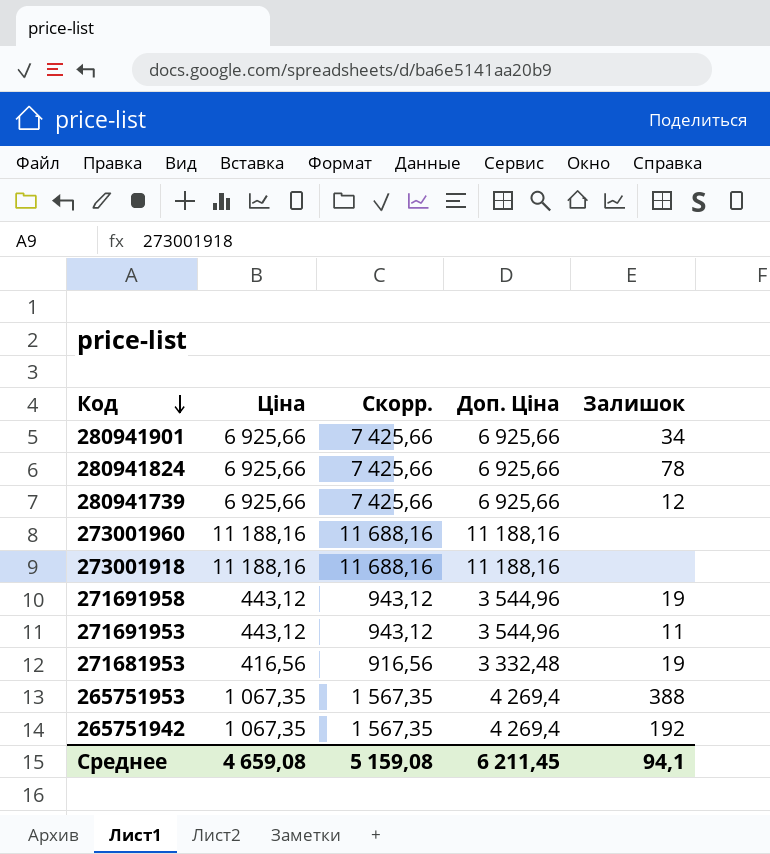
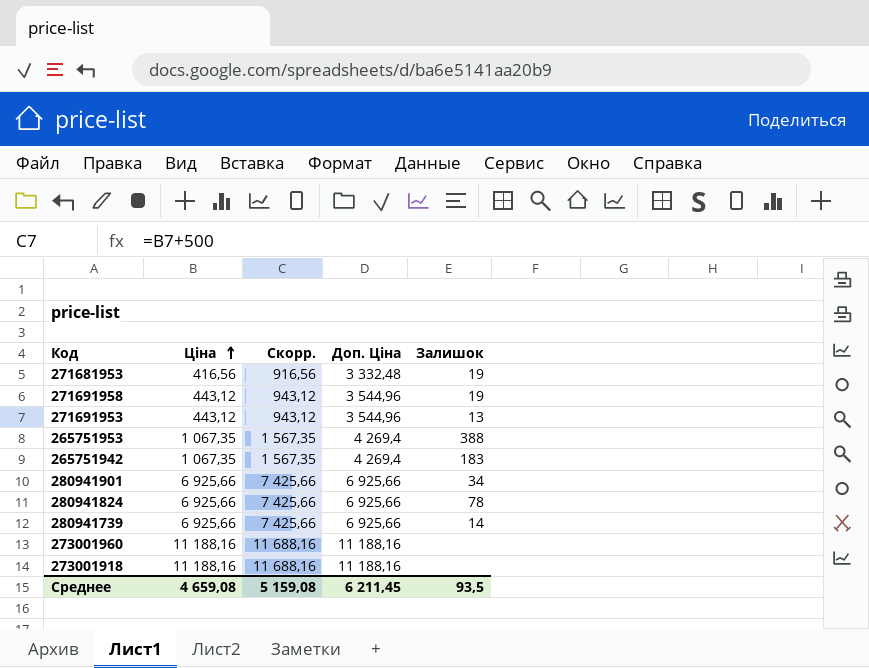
row order: Код descending -> Ціна ascending
271691953 | Залишок: 11 -> 13
265751942 | Залишок: 192 -> 183
280941739 | Залишок: 12 -> 14
Среднее | Залишок: 94,1 -> 93,5

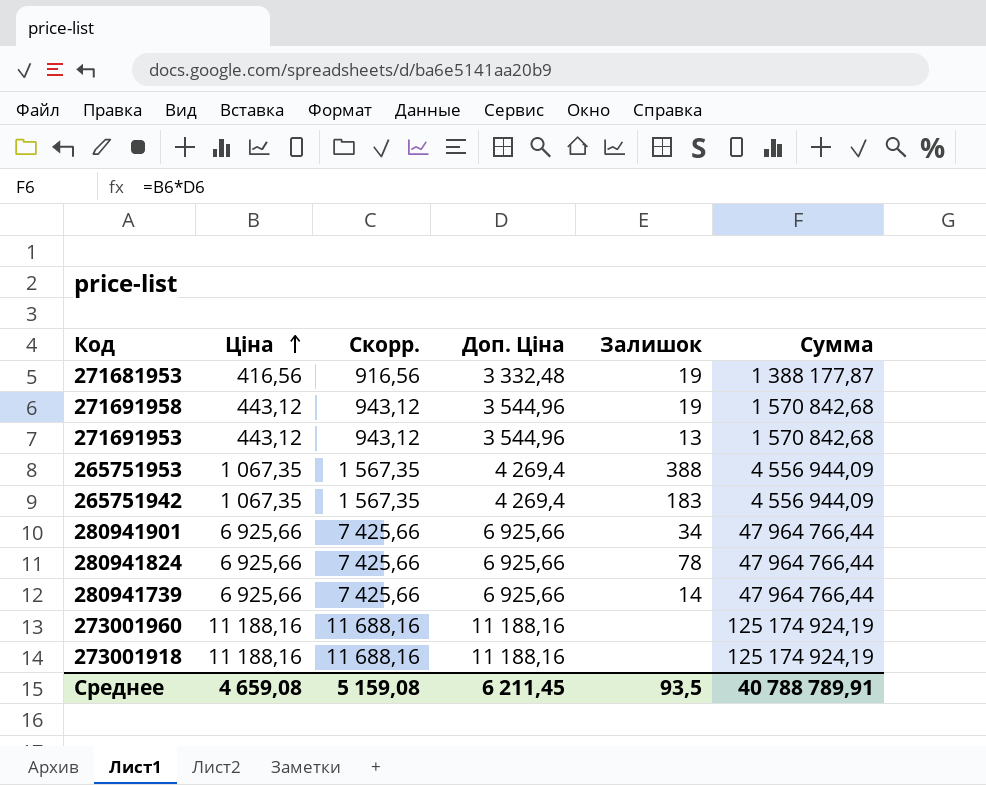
column Сумма | formula: none -> [Ціна] * [Доп. Ціна]

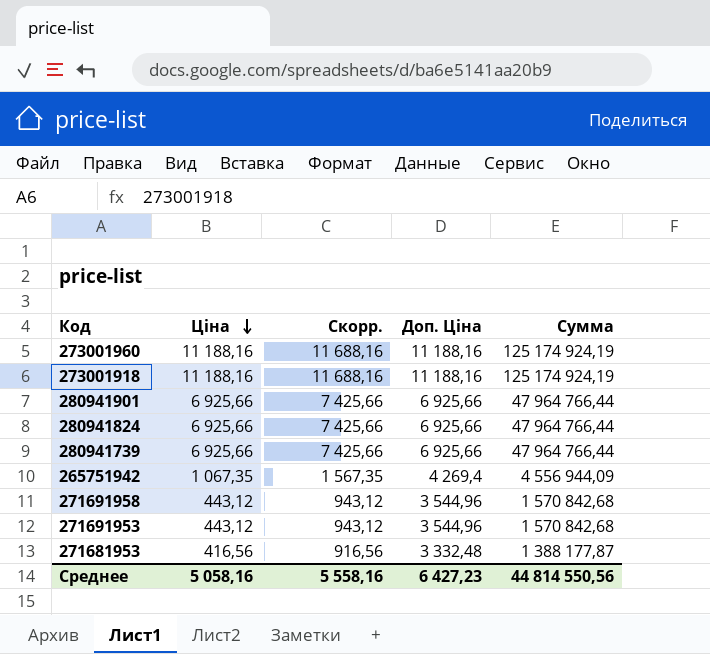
row order: Ціна ascending -> Ціна descending
column Залишок | position: 5 -> none
row 265751953: 1 067,35 | 1 567,35 | 4 269,4 | 388 | 4 556 944,09 -> none
Среднее | Ціна: 4 659,08 -> 5 058,16
Среднее | Скорр.: 5 159,08 -> 5 558,16
Среднее | Доп. Ціна: 6 211,45 -> 6 427,23
Среднее | Сумма: 40 788 789,91 -> 44 814 550,56

